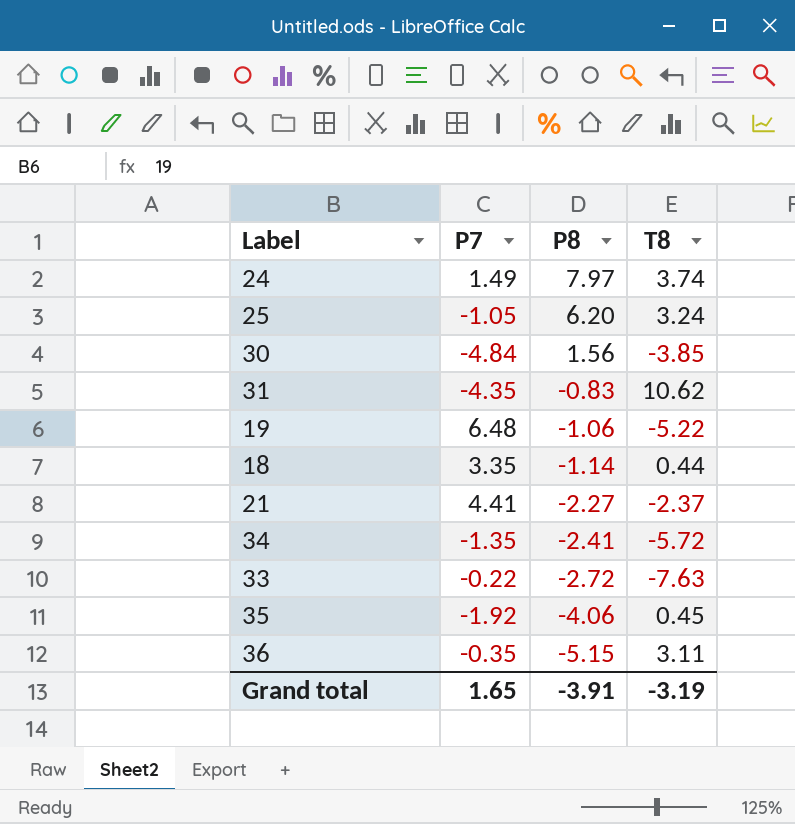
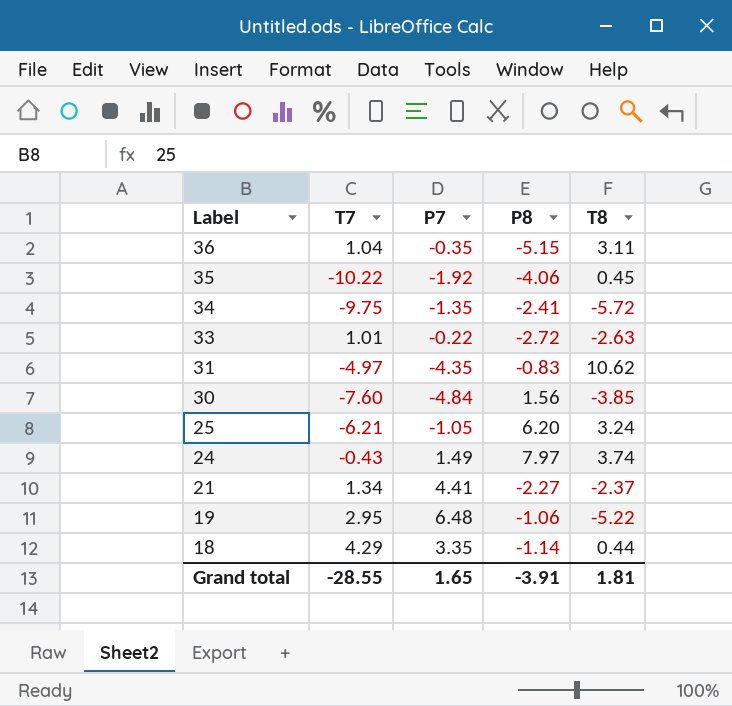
row order: P8 descending -> Label descending
column T7 | position: none -> 2
33 | T8: -7.63 -> -2.63
Grand total | T8: -3.19 -> 1.81

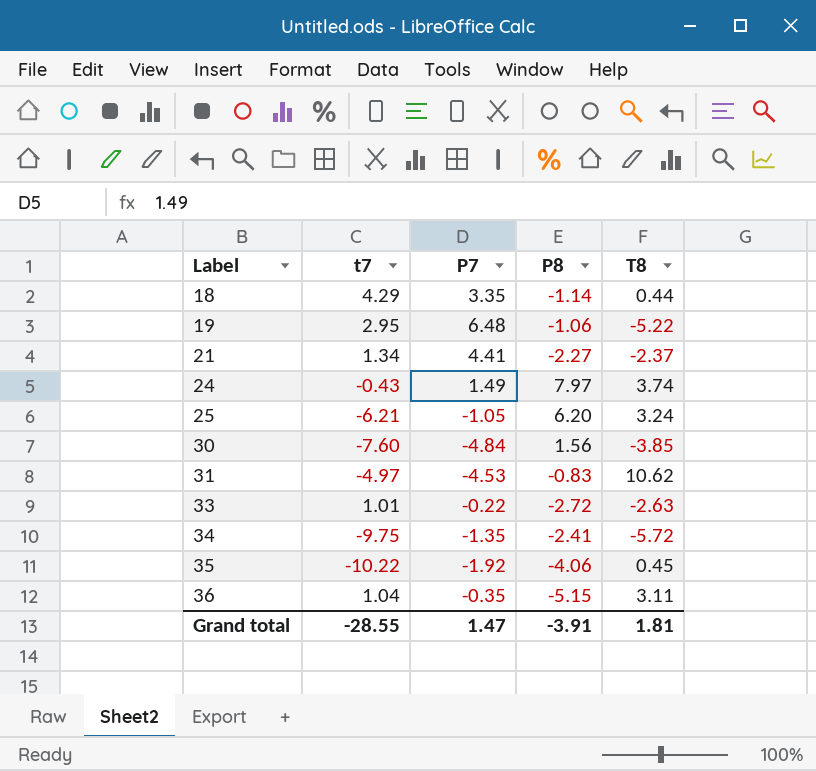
row order: Label descending -> Label ascending
column name: T7 -> t7
31 | P7: -4.35 -> -4.53
Grand total | P7: 1.65 -> 1.47

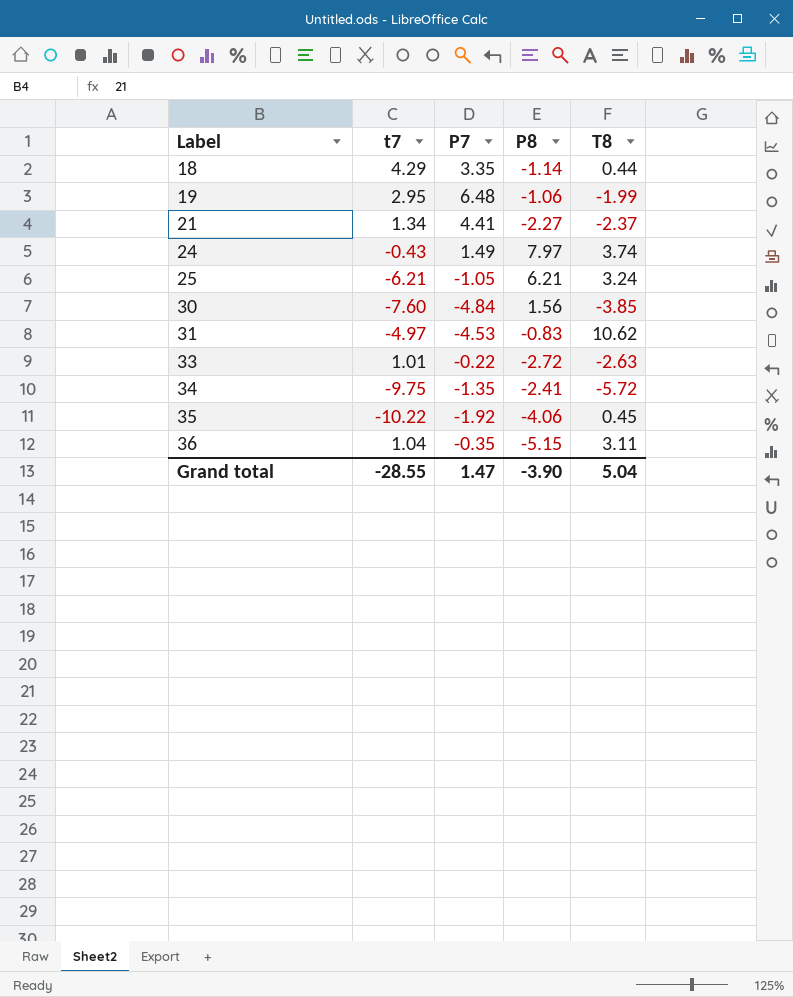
19 | T8: -5.22 -> -1.99
25 | P8: 6.20 -> 6.21
Grand total | P8: -3.91 -> -3.90
Grand total | T8: 1.81 -> 5.04

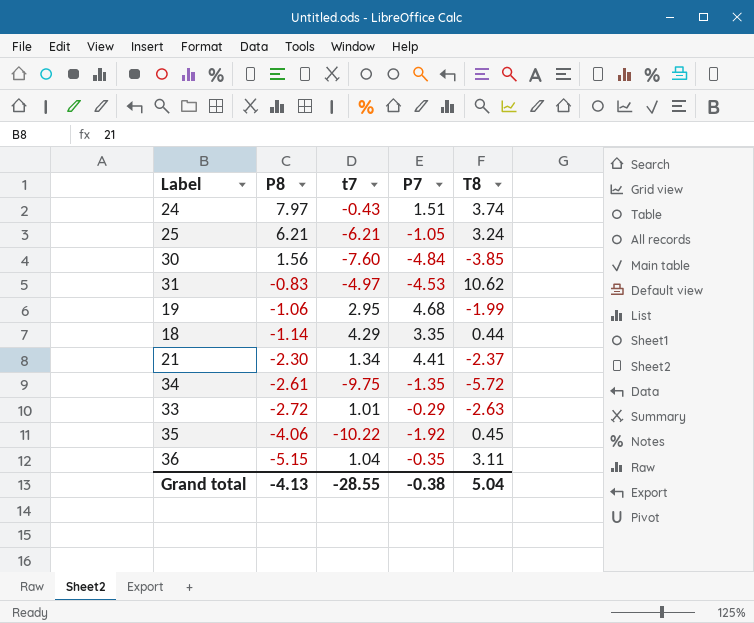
row order: Label ascending -> P8 descending
column P8 | position: 4 -> 2
24 | P7: 1.49 -> 1.51
19 | P7: 6.48 -> 4.68
21 | P8: -2.27 -> -2.30
34 | P8: -2.41 -> -2.61
33 | P7: -0.22 -> -0.29
Grand total | P8: -3.90 -> -4.13
Grand total | P7: 1.47 -> -0.38

